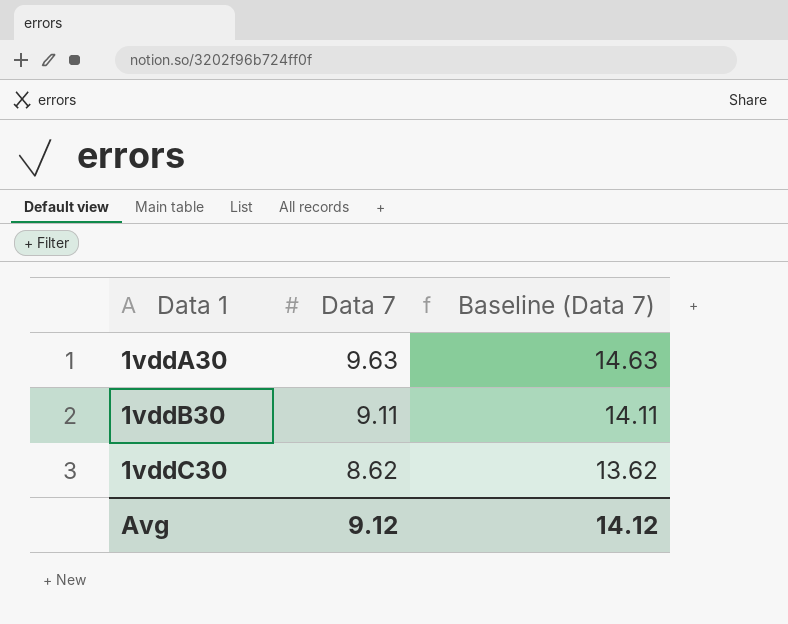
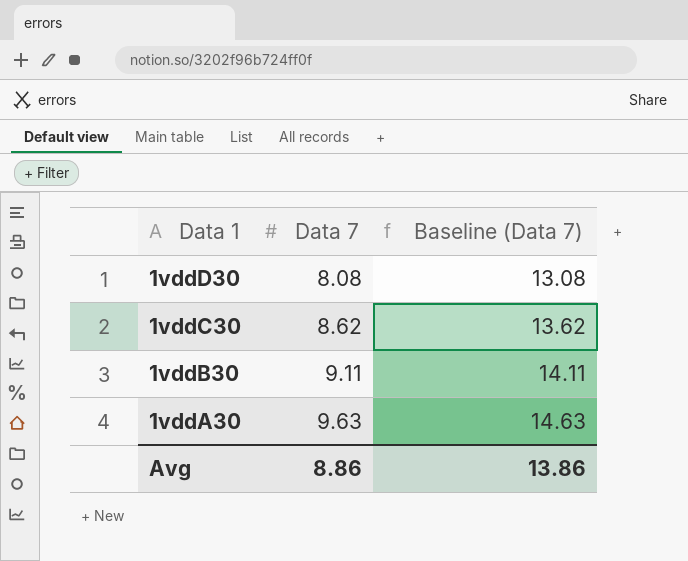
row order: Data 1 ascending -> Data 1 descending
row 1vddD30: none -> 8.08 | 13.08
Avg | Data 7: 9.12 -> 8.86
Avg | Baseline (Data 7): 14.12 -> 13.86

